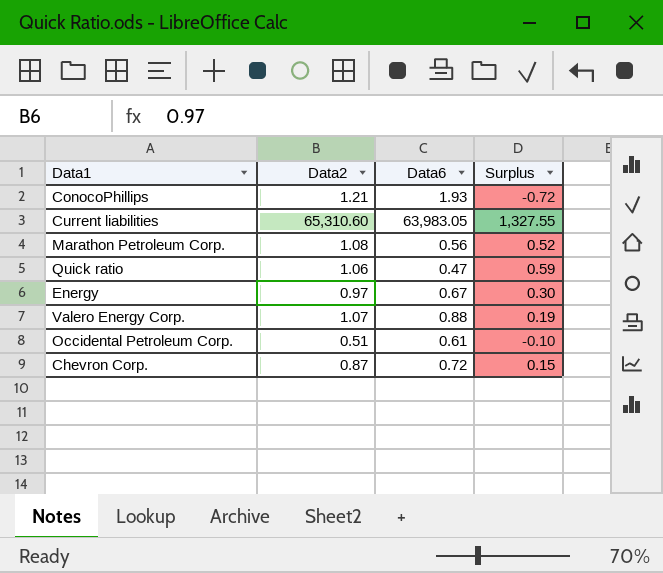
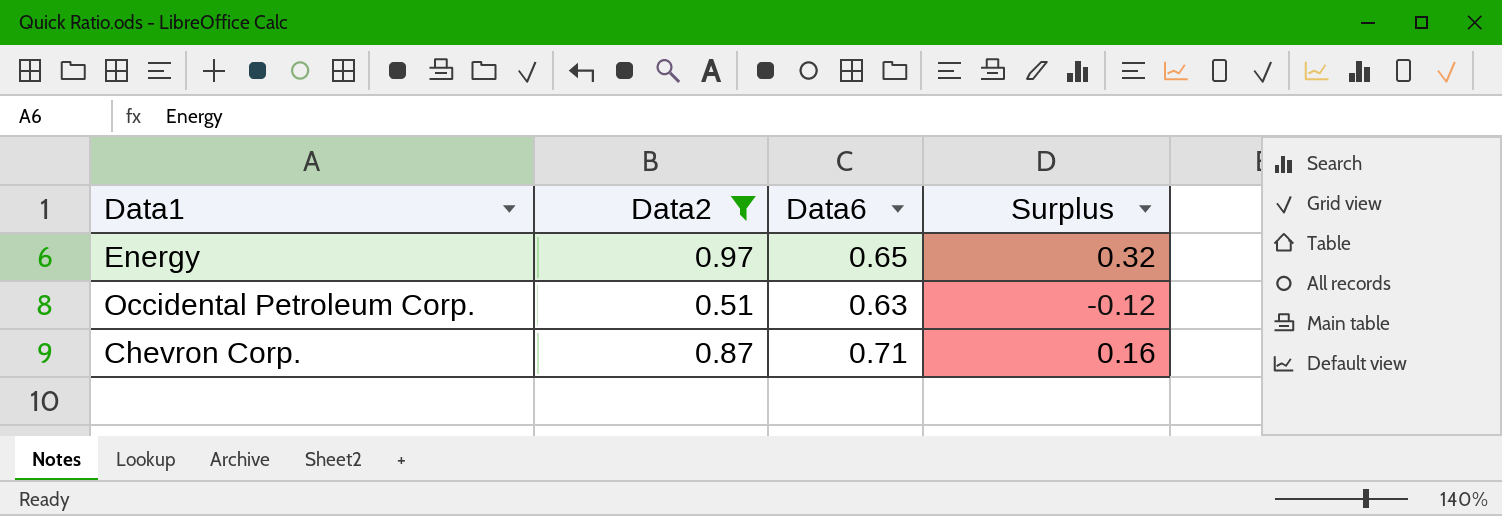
filter: none -> Data2 <= 0.97
Energy | Data6: 0.67 -> 0.65
Energy | Surplus: 0.30 -> 0.32
Occidental Petroleum Corp. | Data6: 0.61 -> 0.63
Occidental Petroleum Corp. | Surplus: -0.10 -> -0.12
Chevron Corp. | Data6: 0.72 -> 0.71
Chevron Corp. | Surplus: 0.15 -> 0.16

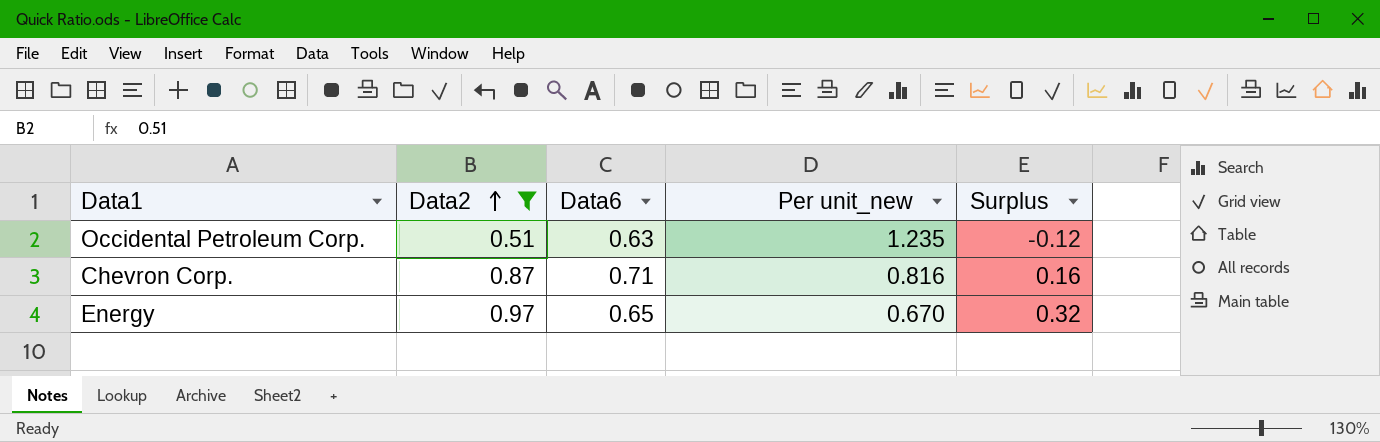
row order: none -> Data2 ascending
column Per unit_new | formula: none -> [Data6] / [Data2]

